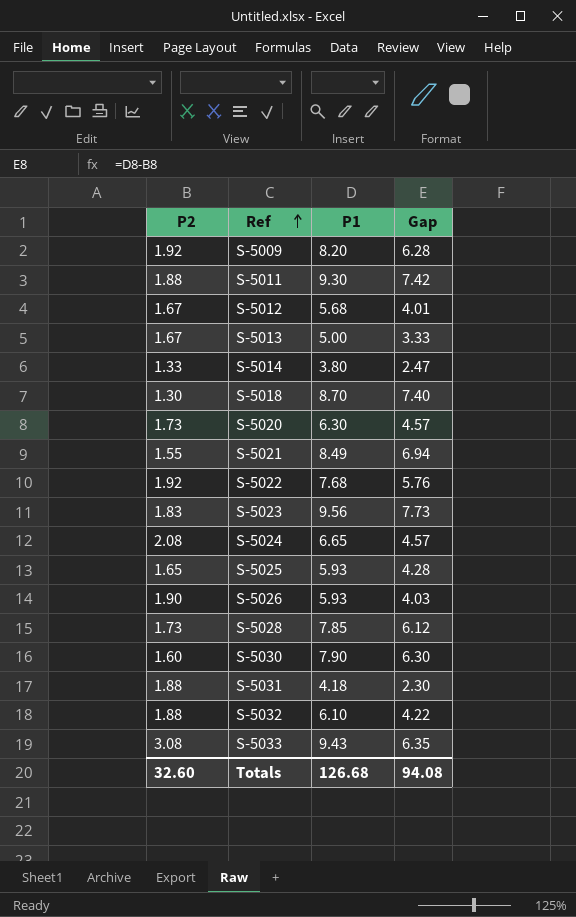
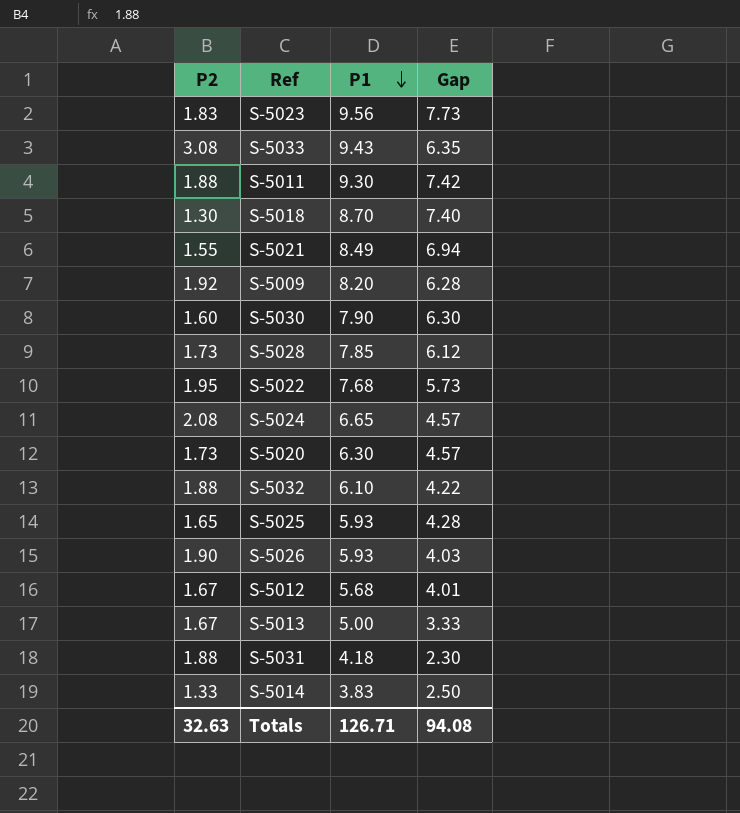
row order: Ref ascending -> P1 descending
S-5022 | P2: 1.92 -> 1.95
S-5022 | Gap: 5.76 -> 5.73
S-5014 | P1: 3.80 -> 3.83
S-5014 | Gap: 2.47 -> 2.50
Totals | P2: 32.60 -> 32.63
Totals | P1: 126.68 -> 126.71

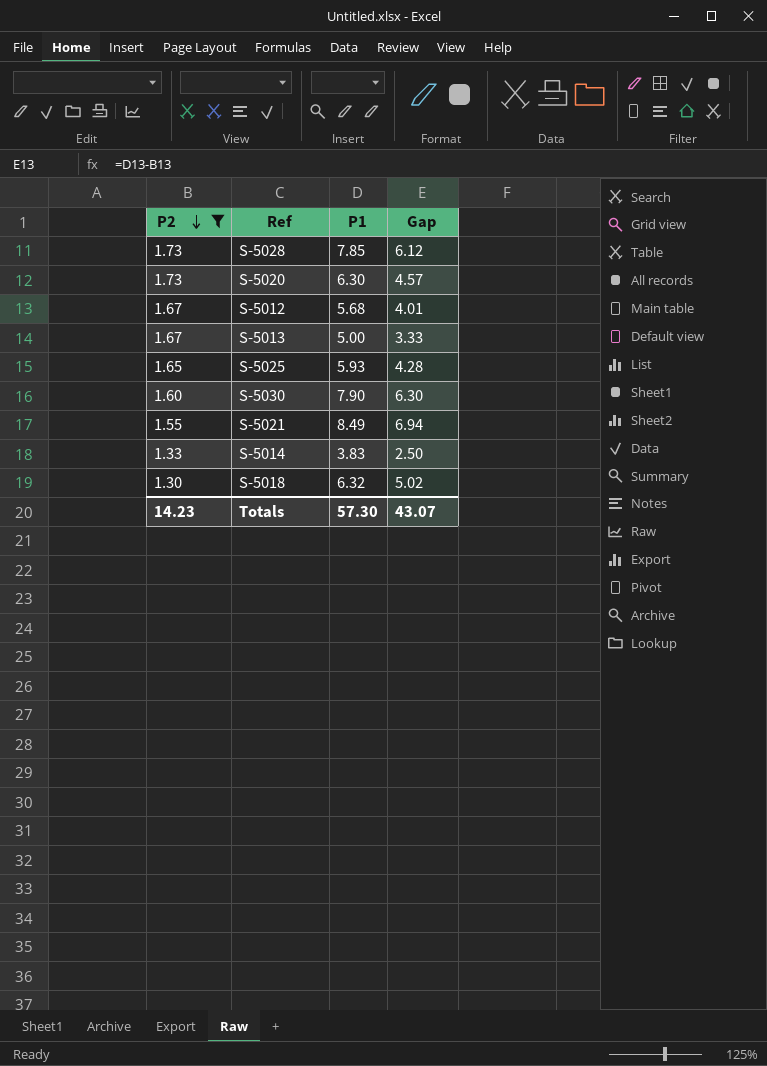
filter: none -> P2 <= 1.73
row order: P1 descending -> P2 descending
S-5018 | P1: 8.70 -> 6.32
S-5018 | Gap: 7.40 -> 5.02
Totals | P2: 32.63 -> 14.23
Totals | P1: 126.71 -> 57.30
Totals | Gap: 94.08 -> 43.07

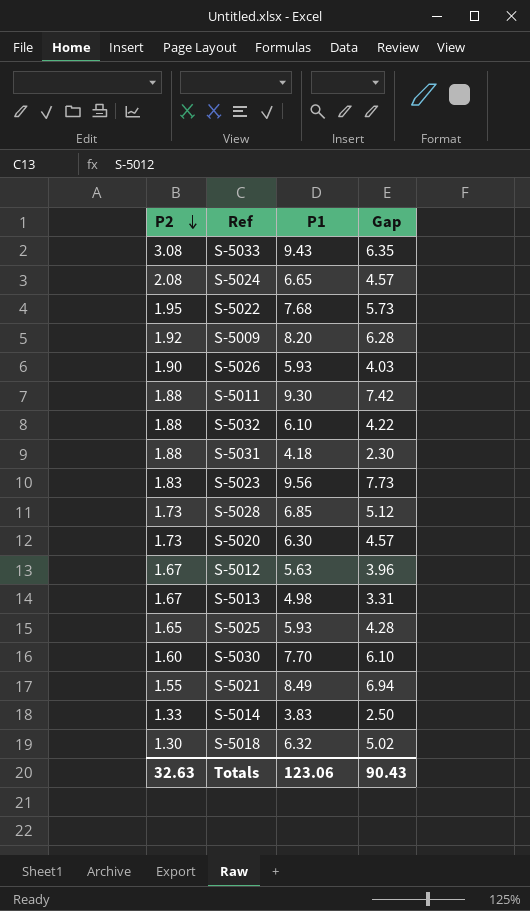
filter: P2 <= 1.73 -> none
S-5028 | P1: 7.85 -> 6.85
S-5028 | Gap: 6.12 -> 5.12
S-5012 | P1: 5.68 -> 5.63
S-5012 | Gap: 4.01 -> 3.96
S-5013 | P1: 5.00 -> 4.98
S-5013 | Gap: 3.33 -> 3.31
S-5030 | P1: 7.90 -> 7.70
S-5030 | Gap: 6.30 -> 6.10
Totals | P2: 14.23 -> 32.63
Totals | P1: 57.30 -> 123.06
Totals | Gap: 43.07 -> 90.43

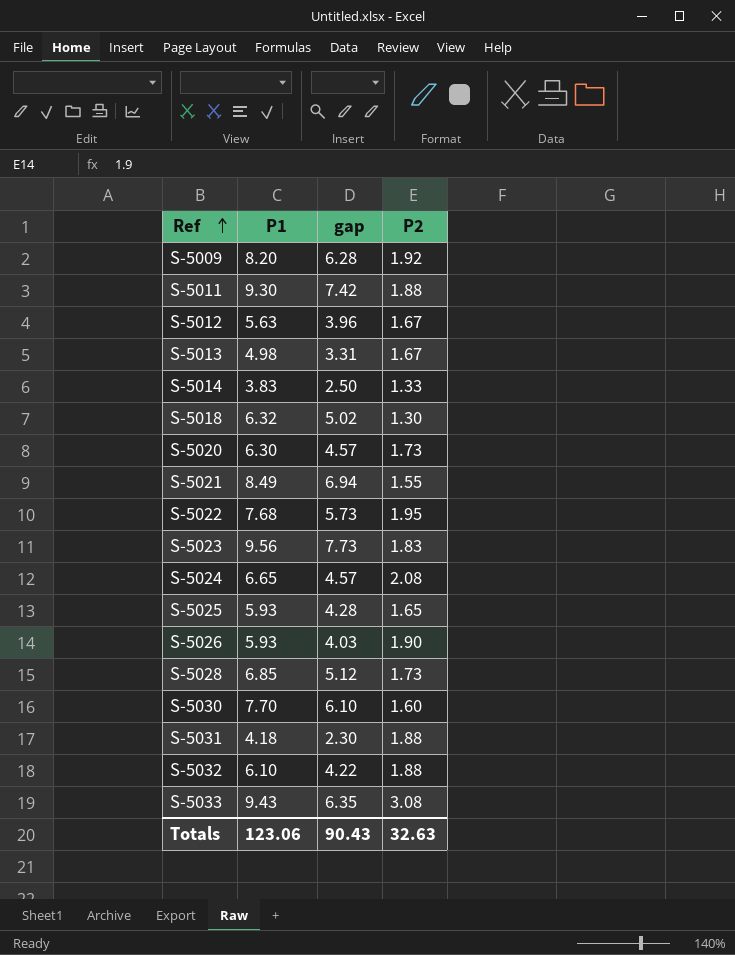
row order: P2 descending -> Ref ascending
column name: Gap -> gap
column P2 | position: 1 -> 4

